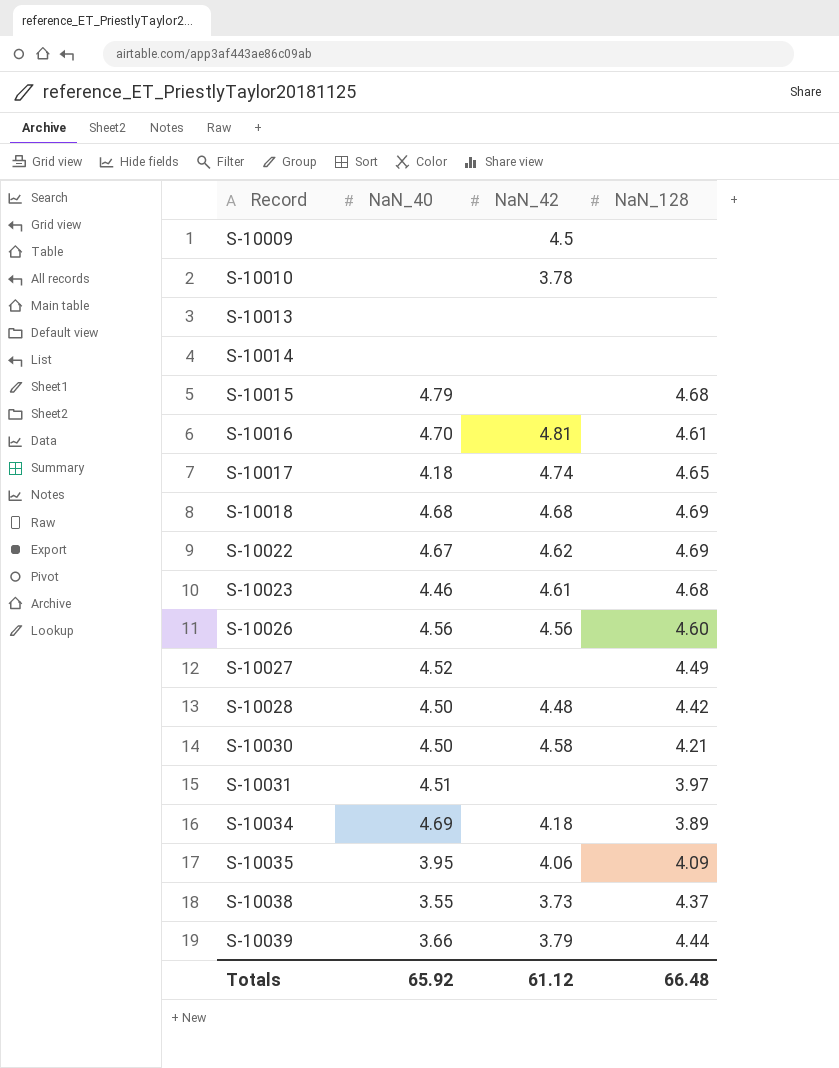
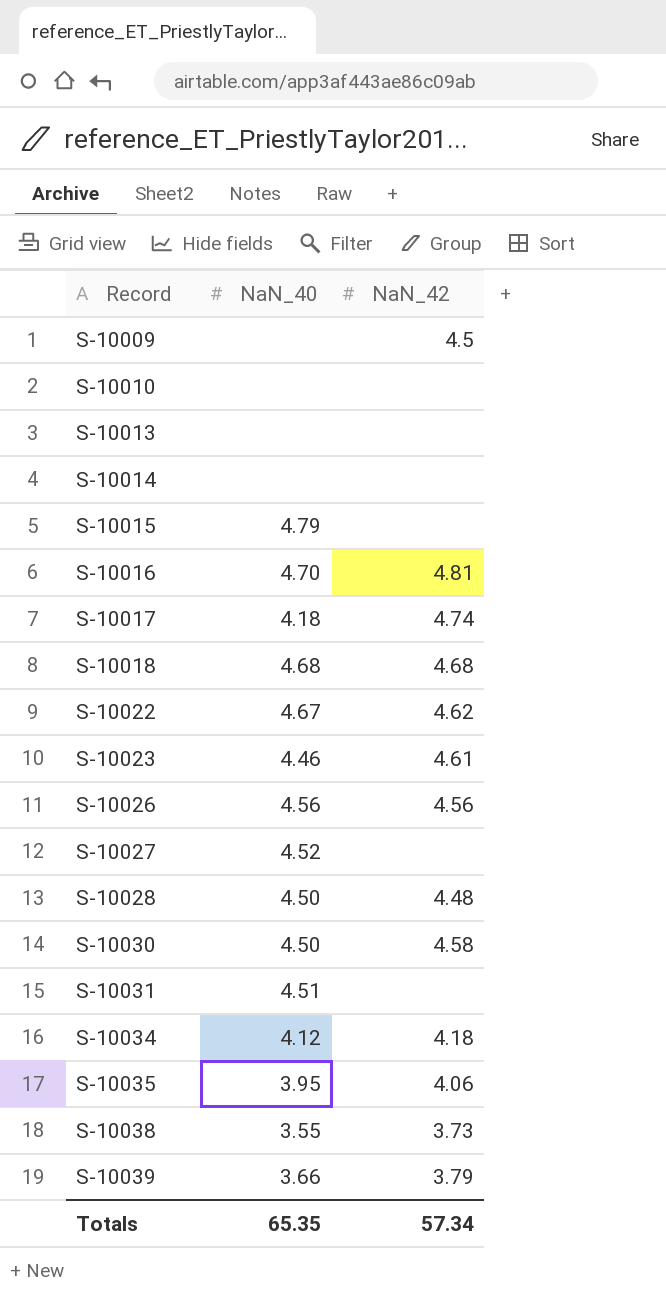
column NaN_128 | position: 4 -> none
S-10010 | NaN_42: 3.78 -> none
S-10034 | NaN_40: 4.69 -> 4.12
Totals | NaN_40: 65.92 -> 65.35
Totals | NaN_42: 61.12 -> 57.34

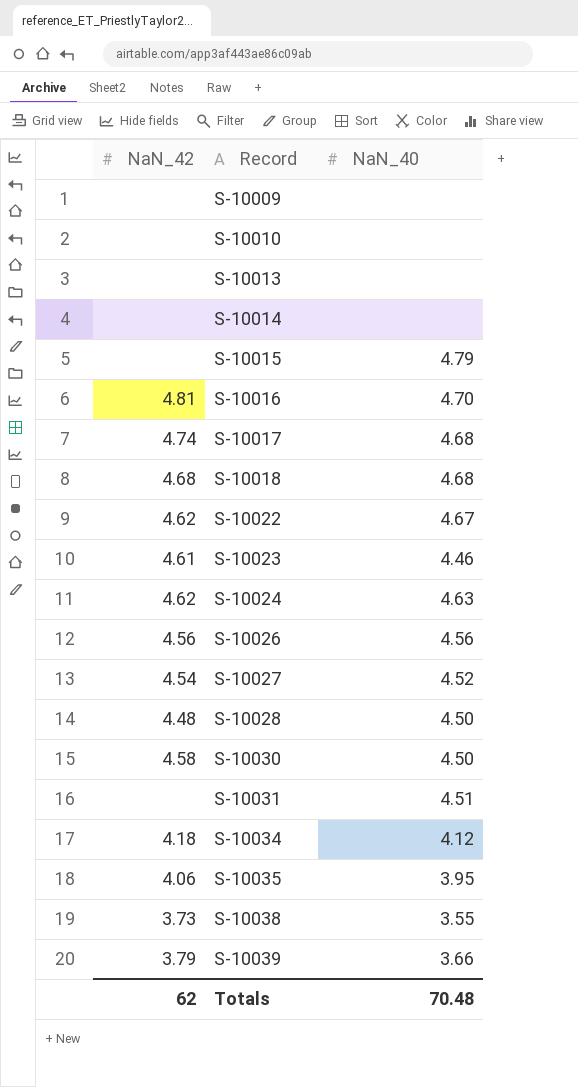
column NaN_42 | position: 3 -> 1
S-10009 | NaN_42: 4.5 -> none
S-10017 | NaN_40: 4.18 -> 4.68
row S-10024: none -> 4.62 | 4.63
S-10027 | NaN_42: none -> 4.54
Totals | NaN_42: 57.34 -> 62
Totals | NaN_40: 65.35 -> 70.48

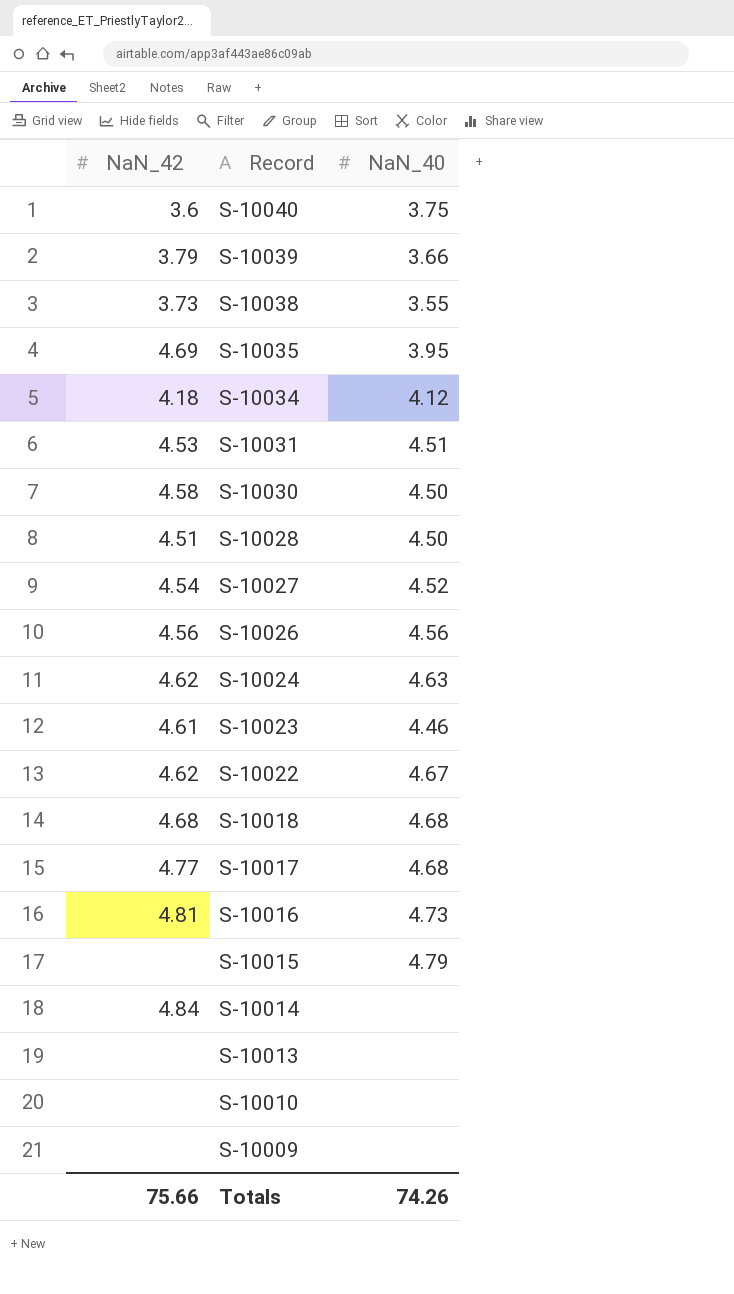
row order: Record ascending -> Record descending
row S-10040: none -> 3.6 | 3.75
S-10035 | NaN_42: 4.06 -> 4.69
S-10031 | NaN_42: none -> 4.53
S-10028 | NaN_42: 4.48 -> 4.51
S-10017 | NaN_42: 4.74 -> 4.77
S-10016 | NaN_40: 4.70 -> 4.73
S-10014 | NaN_42: none -> 4.84
Totals | NaN_42: 62 -> 75.66
Totals | NaN_40: 70.48 -> 74.26

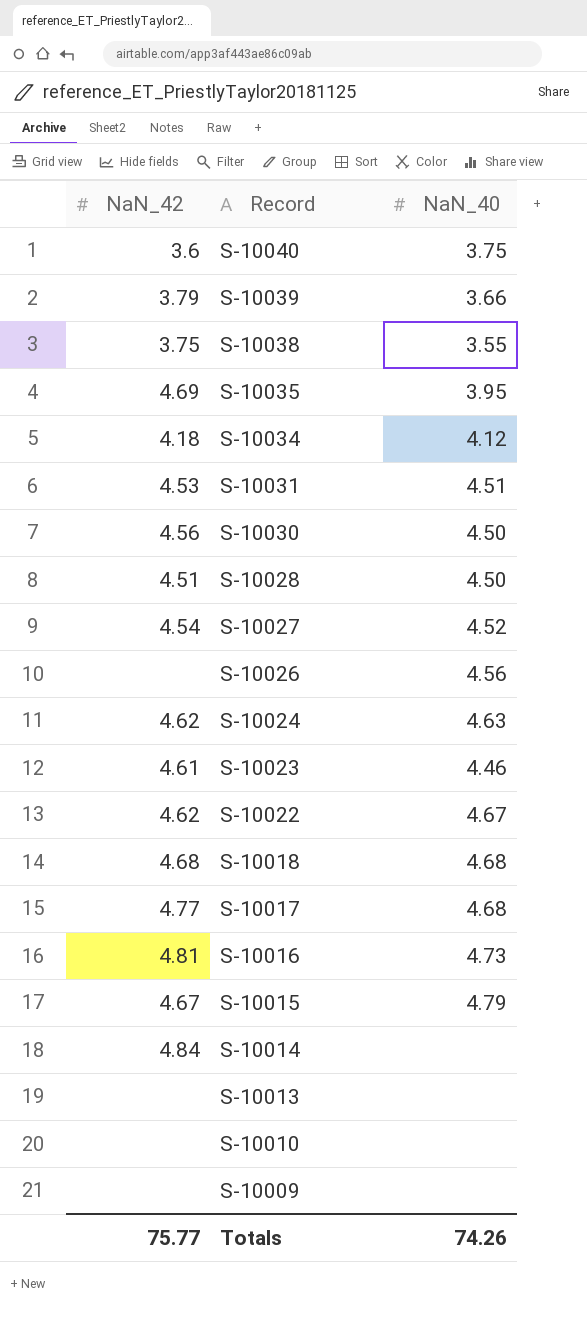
S-10038 | NaN_42: 3.73 -> 3.75
S-10030 | NaN_42: 4.58 -> 4.56
S-10026 | NaN_42: 4.56 -> none
S-10015 | NaN_42: none -> 4.67
Totals | NaN_42: 75.66 -> 75.77

